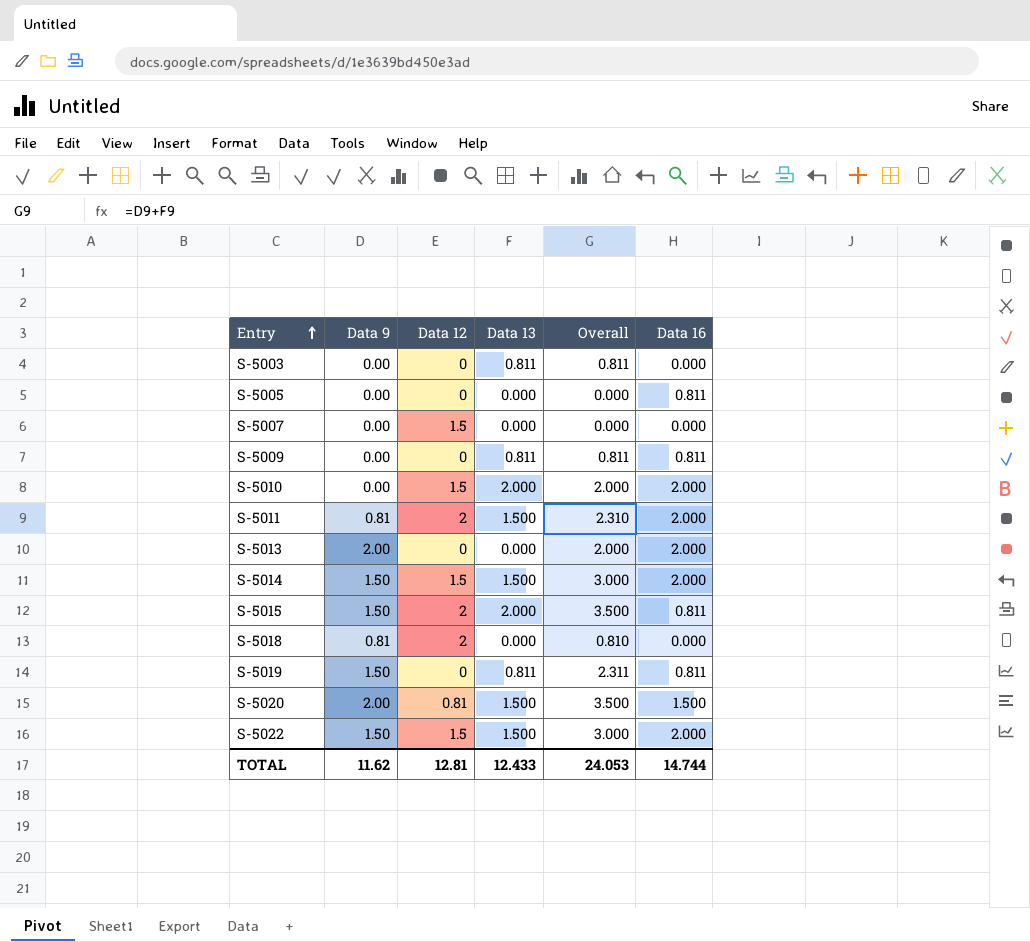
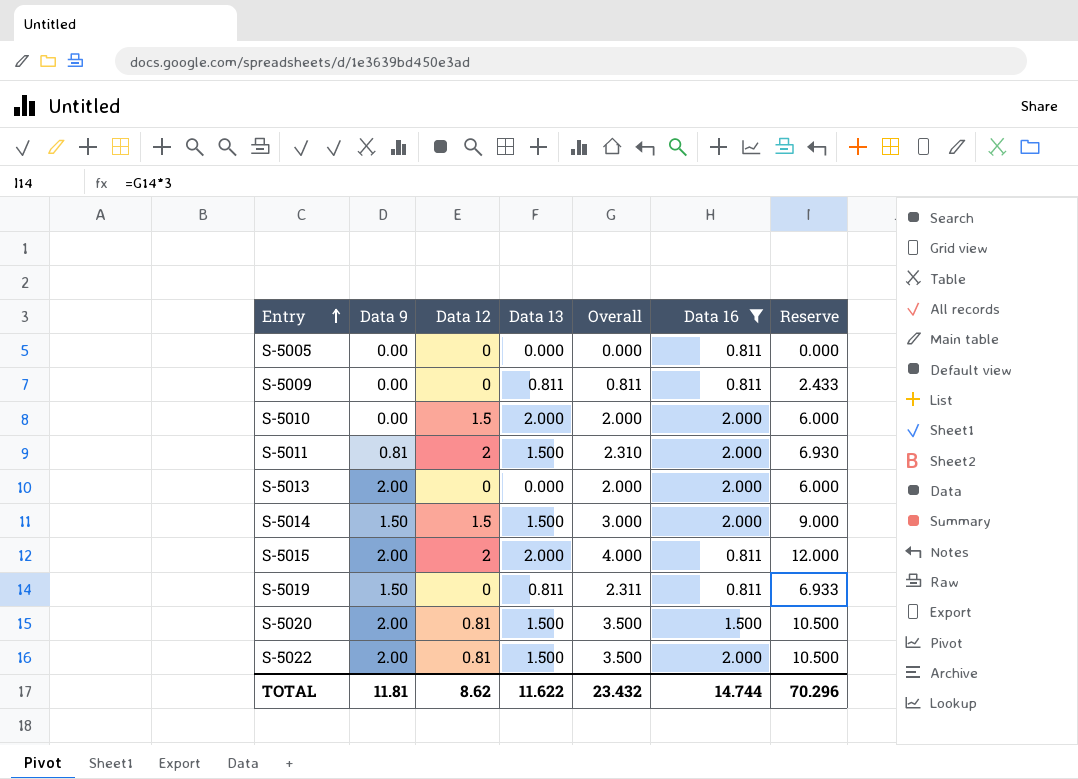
filter: none -> Data 16 != 0.000
column Reserve | formula: none -> [Overall] * 3
S-5015 | Data 9: 1.50 -> 2.00
S-5015 | Overall: 3.500 -> 4.000
S-5022 | Data 9: 1.50 -> 2.00
S-5022 | Data 12: 1.5 -> 0.81
S-5022 | Overall: 3.000 -> 3.500
TOTAL | Data 9: 11.62 -> 11.81
TOTAL | Data 12: 12.81 -> 8.62
TOTAL | Data 13: 12.433 -> 11.622
TOTAL | Overall: 24.053 -> 23.432

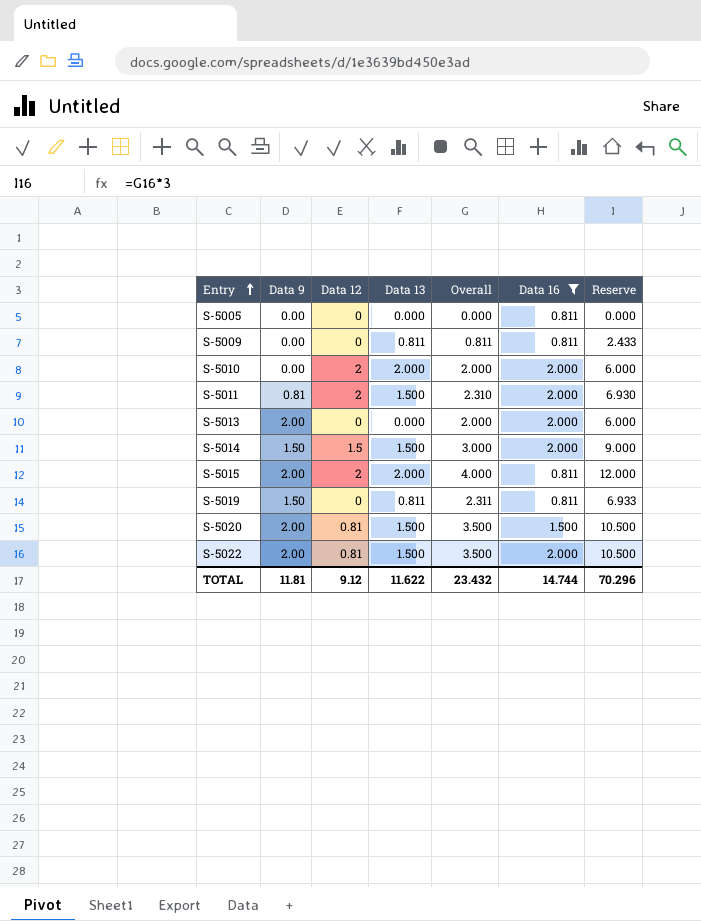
S-5010 | Data 12: 1.5 -> 2
TOTAL | Data 12: 8.62 -> 9.12

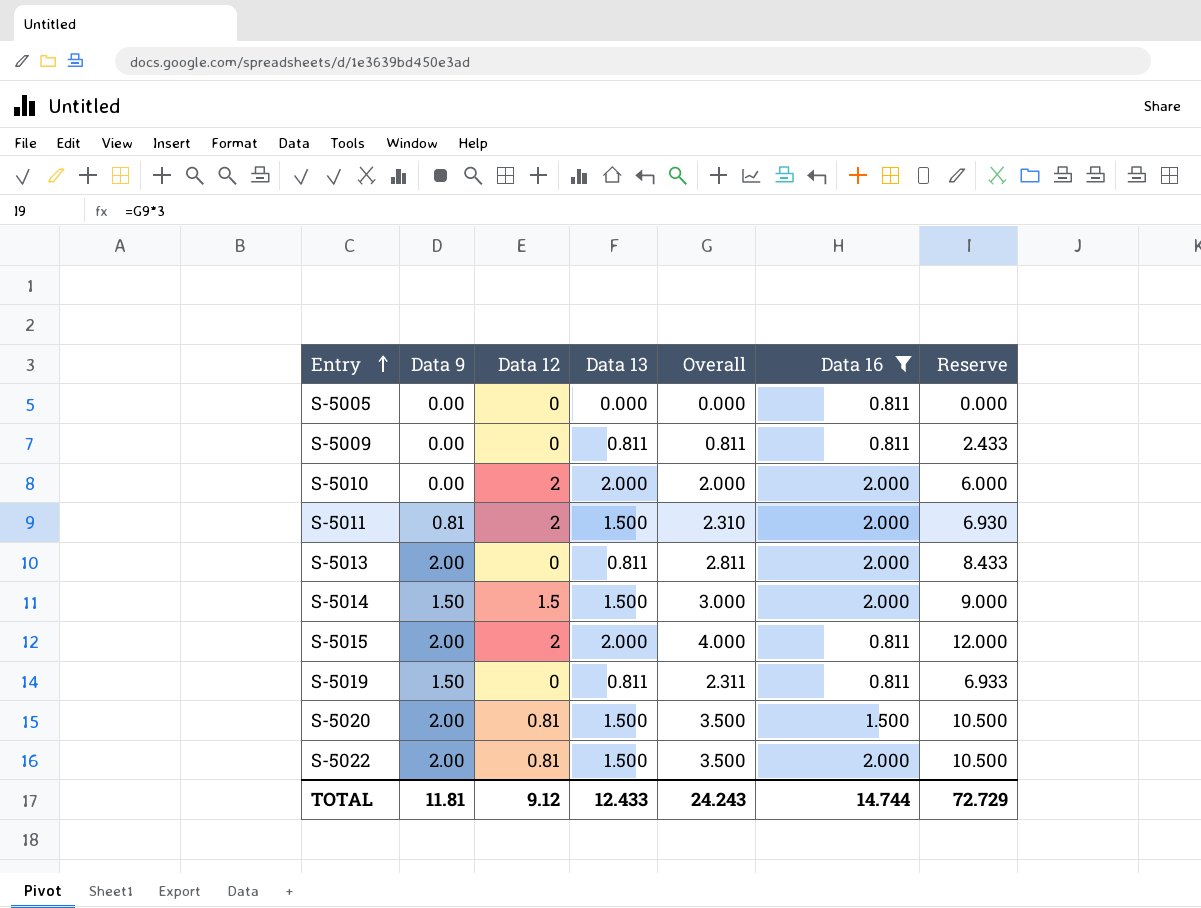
S-5013 | Data 13: 0.000 -> 0.811
S-5013 | Overall: 2.000 -> 2.811
S-5013 | Reserve: 6.000 -> 8.433
TOTAL | Data 13: 11.622 -> 12.433
TOTAL | Overall: 23.432 -> 24.243
TOTAL | Reserve: 70.296 -> 72.729

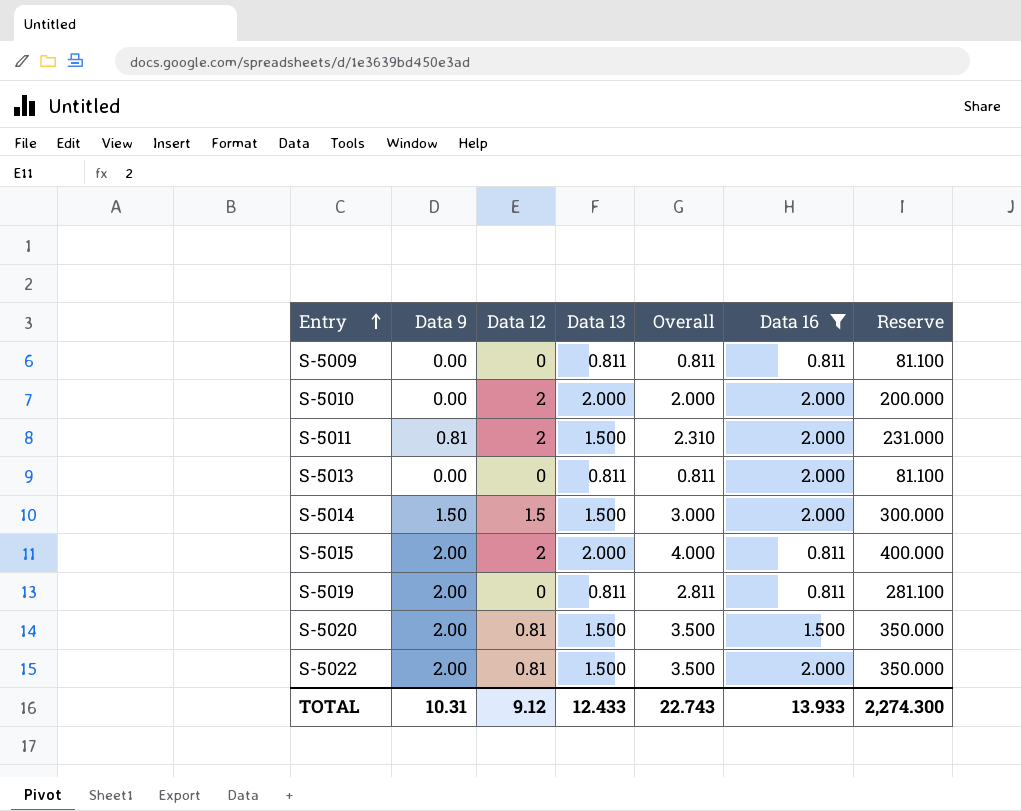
column Reserve | formula: [Overall] * 3 -> [Overall] * 100
row S-5005: 0.00 | 0 | 0.000 | 0.000 | 0.811 | 0.000 -> none
S-5013 | Data 9: 2.00 -> 0.00
S-5013 | Overall: 2.811 -> 0.811
S-5019 | Data 9: 1.50 -> 2.00
S-5019 | Overall: 2.311 -> 2.811
TOTAL | Data 9: 11.81 -> 10.31
TOTAL | Overall: 24.243 -> 22.743
TOTAL | Data 16: 14.744 -> 13.933
TOTAL | Reserve: 72.729 -> 2,274.300

